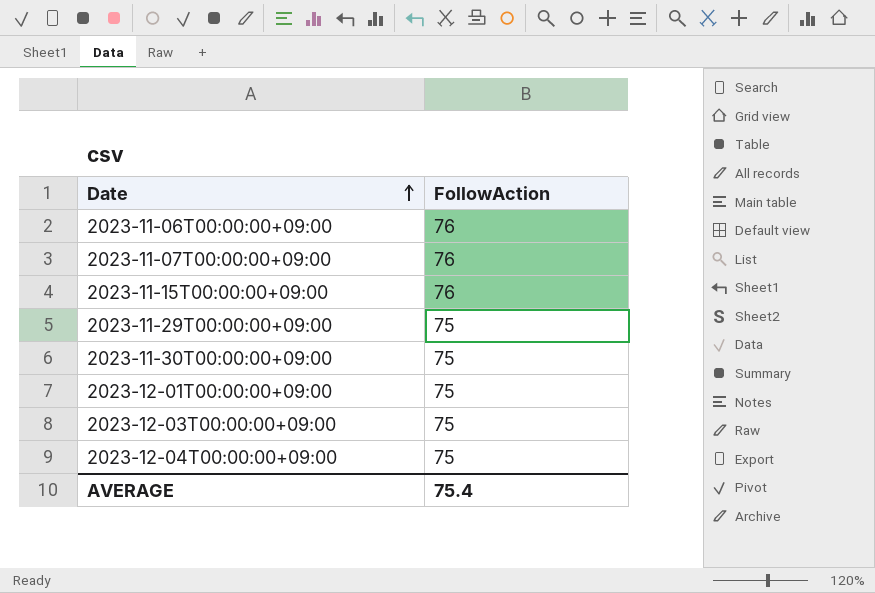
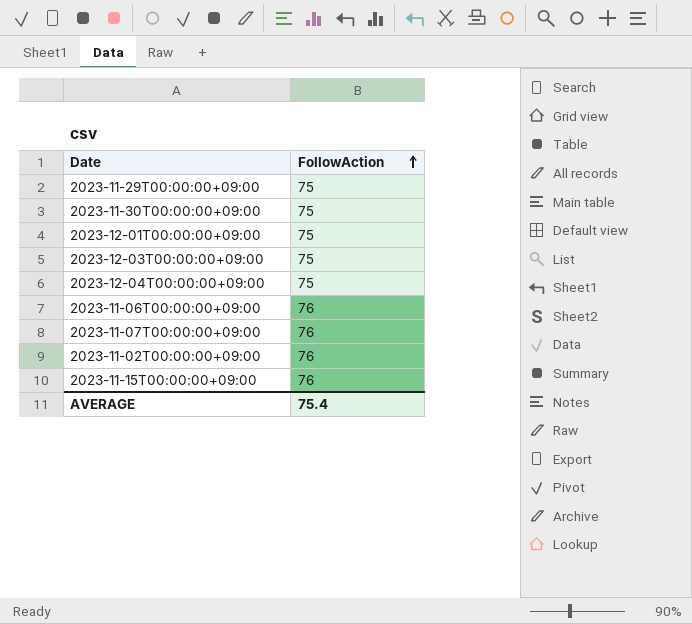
row order: Date ascending -> FollowAction ascending
row 2023-11-02T00:00:00+09:00: none -> 76

